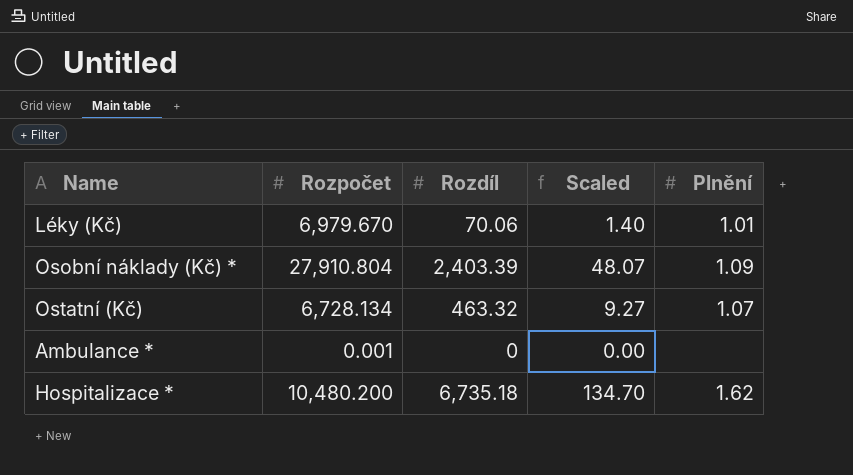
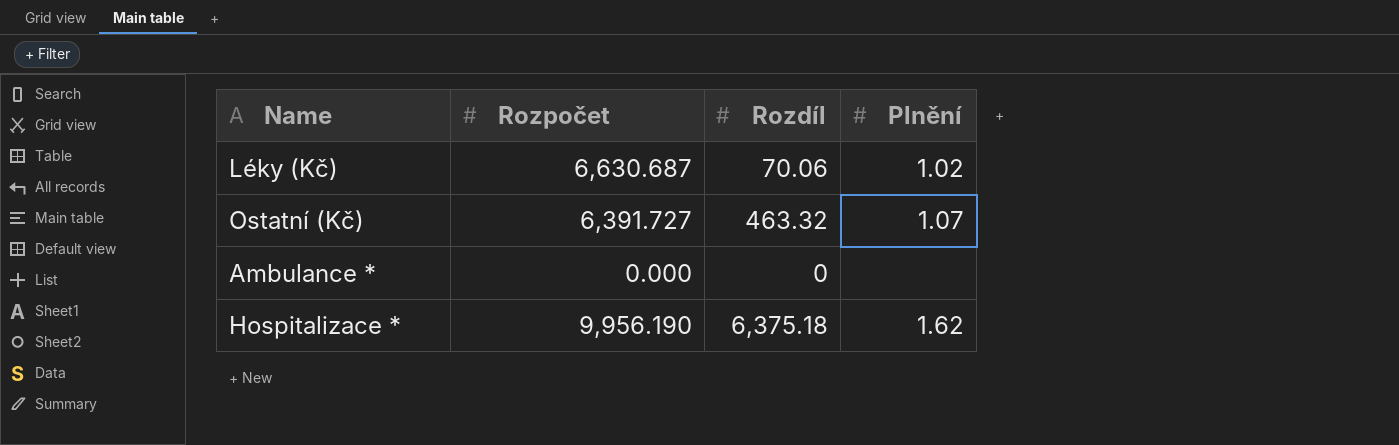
column Scaled | formula: [Rozdíl] * 0.02 -> none
row Osobní náklady (Kč) *: 27,910.804 | 2,403.39 | 48.07 | 1.09 -> none
Léky (Kč) | Rozpočet: 6,979.670 -> 6,630.687
Léky (Kč) | Plnění: 1.01 -> 1.02
Ostatní (Kč) | Rozpočet: 6,728.134 -> 6,391.727
Ambulance * | Rozpočet: 0.001 -> 0.000
Hospitalizace * | Rozpočet: 10,480.200 -> 9,956.190
Hospitalizace * | Rozdíl: 6,735.18 -> 6,375.18

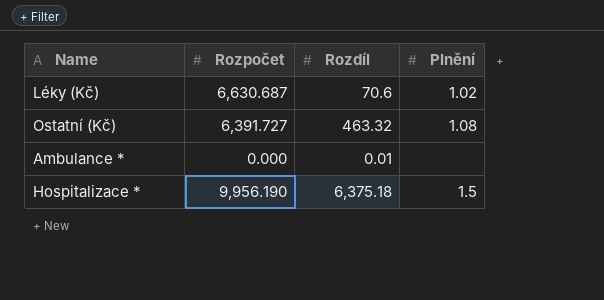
Léky (Kč) | Rozdíl: 70.06 -> 70.6
Ostatní (Kč) | Plnění: 1.07 -> 1.08
Ambulance * | Rozdíl: 0 -> 0.01
Hospitalizace * | Plnění: 1.62 -> 1.5

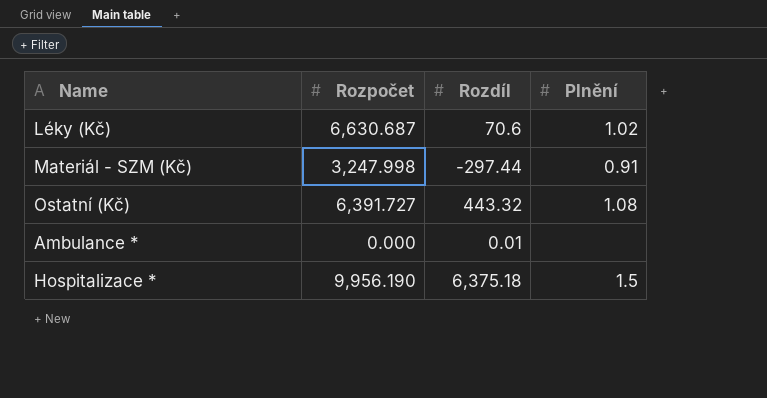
row Materiál - SZM (Kč): none -> 3,247.998 | -297.44 | 0.91
Ostatní (Kč) | Rozdíl: 463.32 -> 443.32

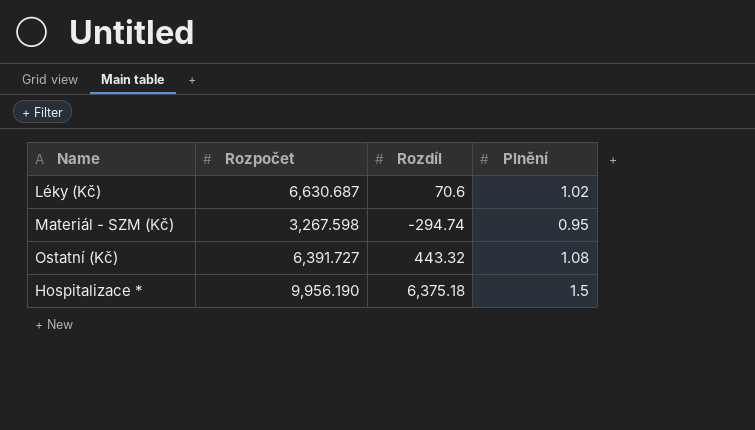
row Ambulance *: 0.000 | 0.01 | none -> none
Materiál - SZM (Kč) | Rozpočet: 3,247.998 -> 3,267.598
Materiál - SZM (Kč) | Rozdíl: -297.44 -> -294.74
Materiál - SZM (Kč) | Plnění: 0.91 -> 0.95

